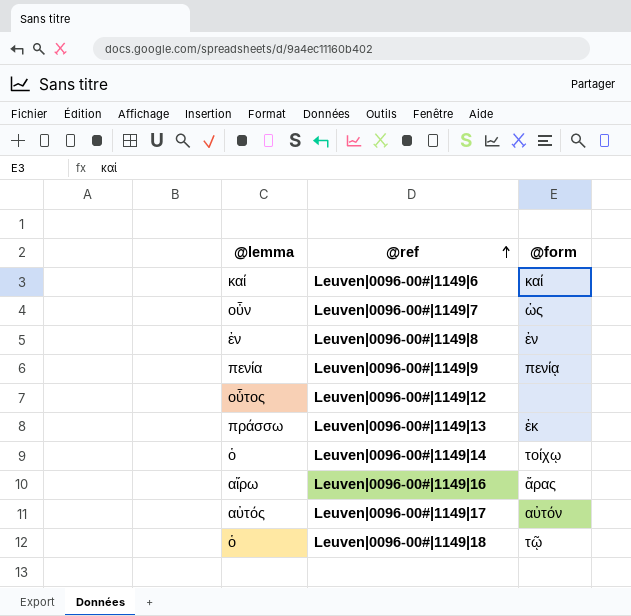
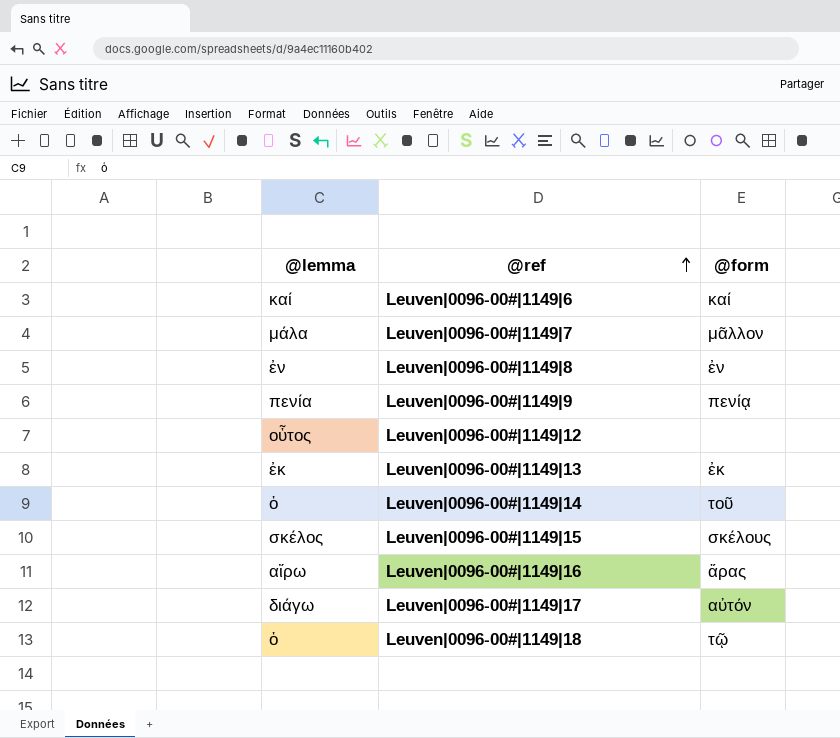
Leuven|0096-00#|1149|7 | @lemma: οὖν -> μάλα
Leuven|0096-00#|1149|7 | @form: ὡς -> μᾶλλον
Leuven|0096-00#|1149|13 | @lemma: πράσσω -> ἐκ
Leuven|0096-00#|1149|14 | @form: τοίχῳ -> τοῦ
row Leuven|0096-00#|1149|15: none -> σκέλος | σκέλους
Leuven|0096-00#|1149|17 | @lemma: αὐτός -> διάγω

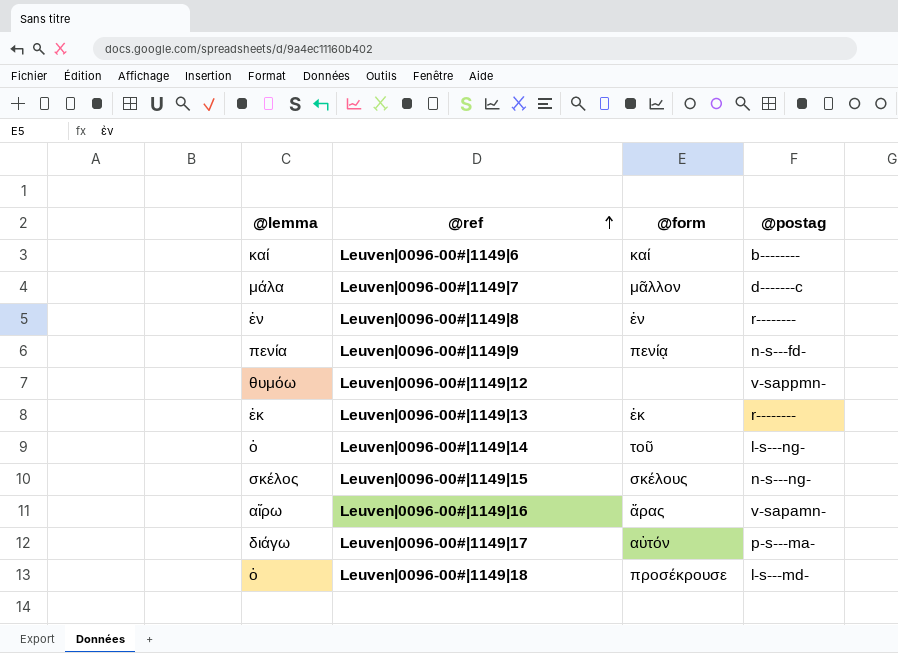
column @postag | position: none -> 4
Leuven|0096-00#|1149|12 | @lemma: οὗτος -> θυμόω
Leuven|0096-00#|1149|18 | @form: τῷ -> προσέκρουσε

